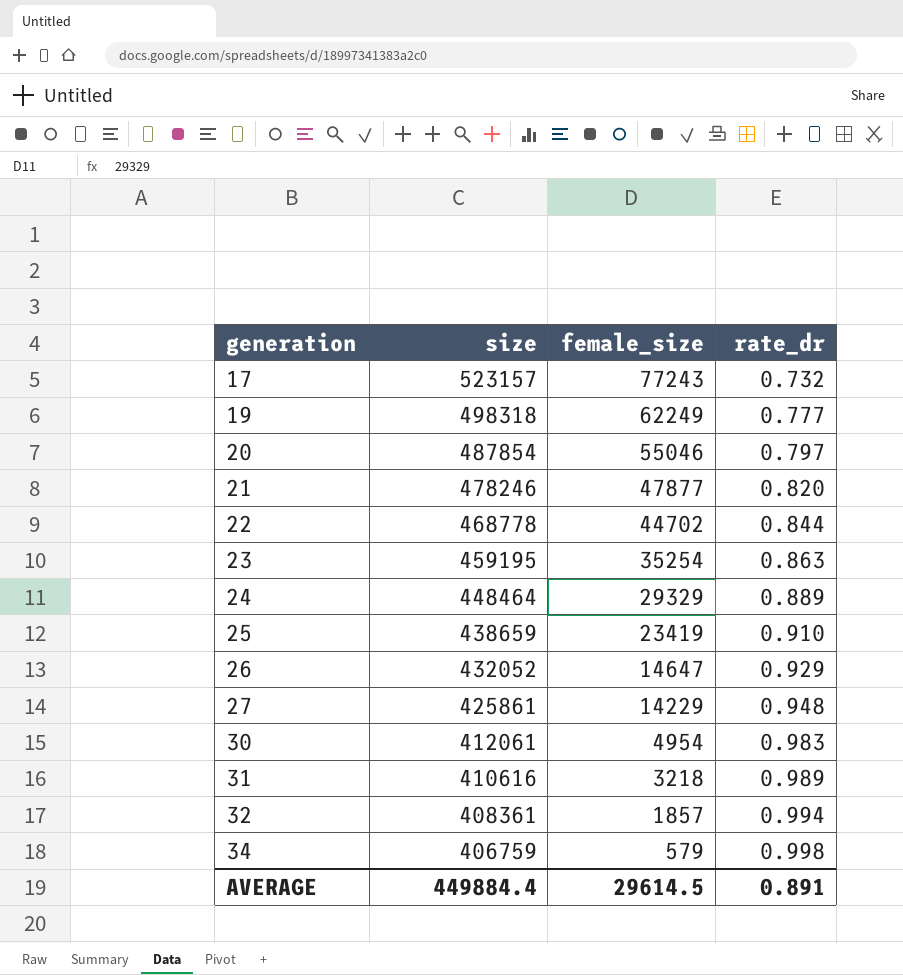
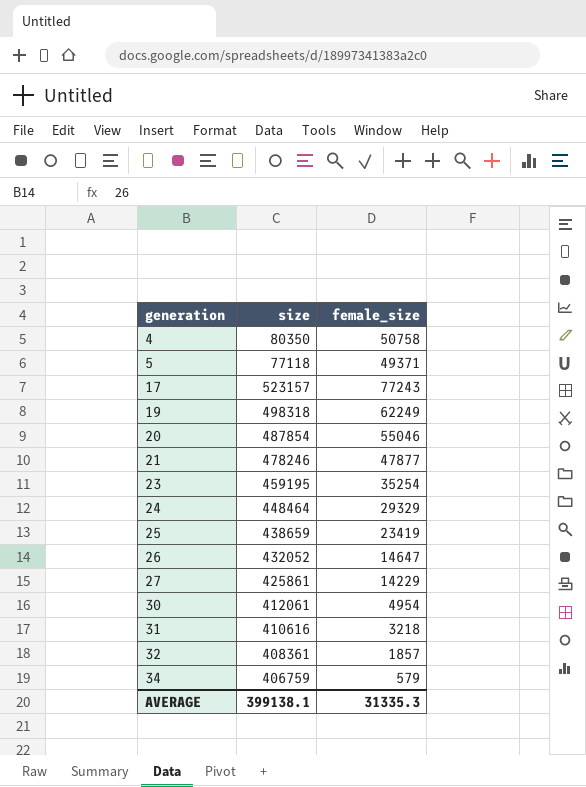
column rate_dr | position: 4 -> none
row 22: 468778 | 44702 | 0.844 -> none
row 4: none -> 80350 | 50758
row 5: none -> 77118 | 49371
AVERAGE | size: 449884.4 -> 399138.1
AVERAGE | female_size: 29614.5 -> 31335.3

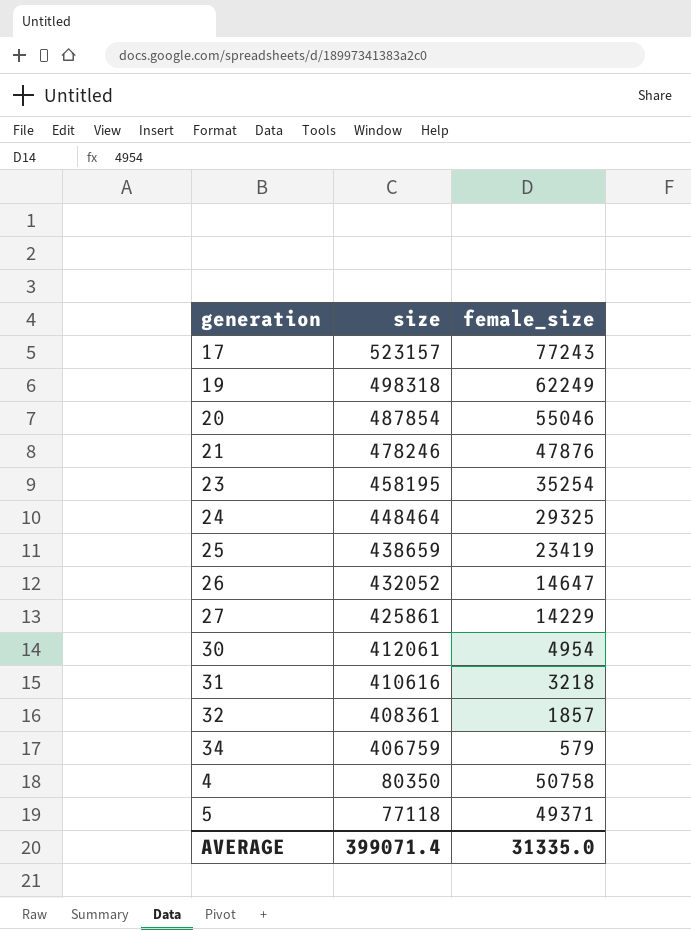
row order: generation ascending -> size descending
21 | female_size: 47877 -> 47876
23 | size: 459195 -> 458195
24 | female_size: 29329 -> 29325
AVERAGE | size: 399138.1 -> 399071.4
AVERAGE | female_size: 31335.3 -> 31335.0

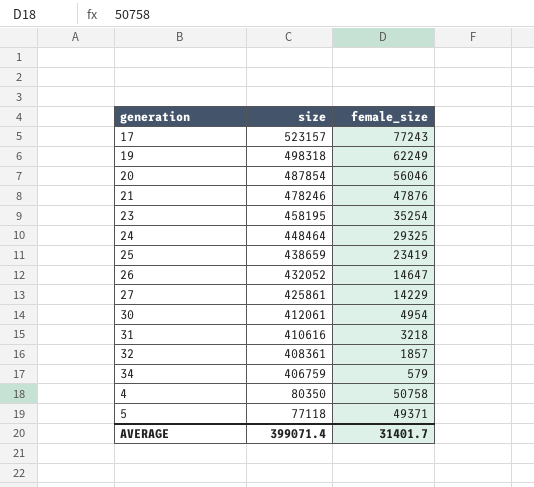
20 | female_size: 55046 -> 56046
AVERAGE | female_size: 31335.0 -> 31401.7

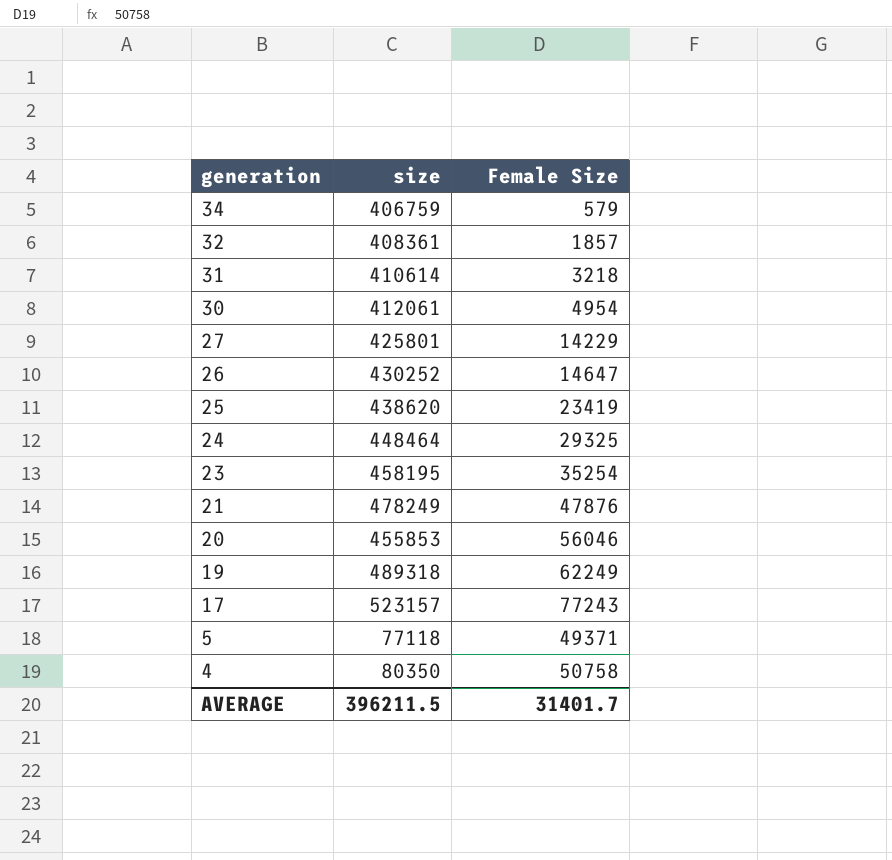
row order: size descending -> generation descending
column name: female_size -> Female Size
31 | size: 410616 -> 410614
27 | size: 425861 -> 425801
26 | size: 432052 -> 430252
25 | size: 438659 -> 438620
21 | size: 478246 -> 478249
20 | size: 487854 -> 455853
19 | size: 498318 -> 489318
AVERAGE | size: 399071.4 -> 396211.5

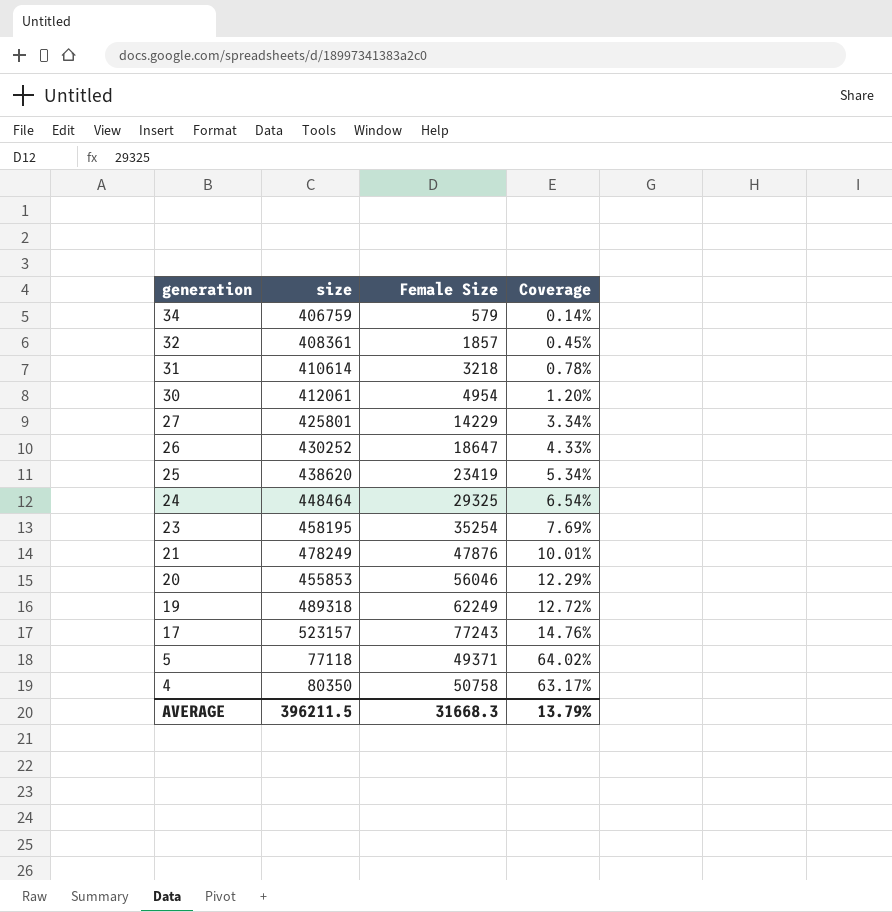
column Coverage | formula: none -> [Female Size] / [size]
26 | Female Size: 14647 -> 18647
AVERAGE | Female Size: 31401.7 -> 31668.3

